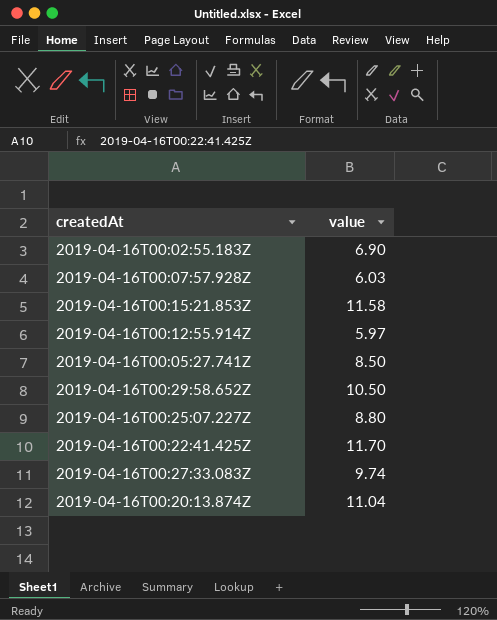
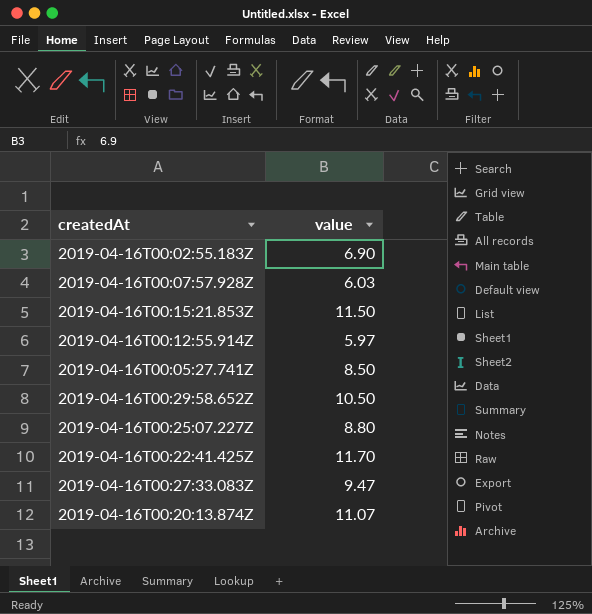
2019-04-16T00:15:21.853Z | value: 11.58 -> 11.50
2019-04-16T00:27:33.083Z | value: 9.74 -> 9.47
2019-04-16T00:20:13.874Z | value: 11.04 -> 11.07

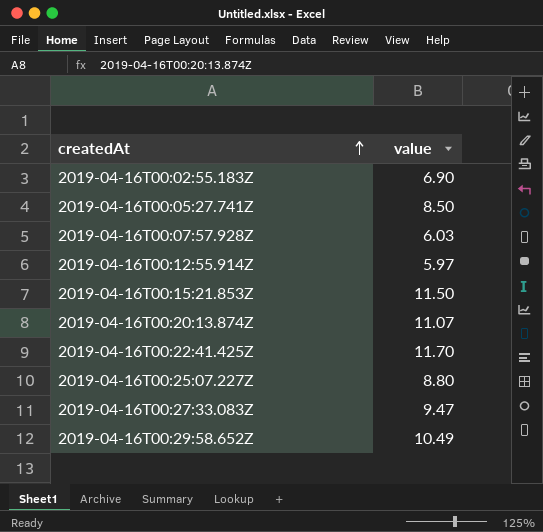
row order: none -> createdAt ascending
2019-04-16T00:29:58.652Z | value: 10.50 -> 10.49

